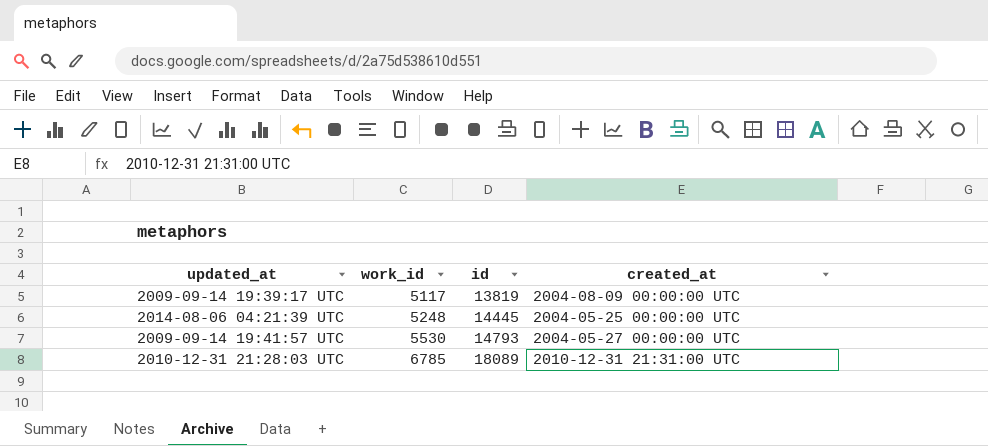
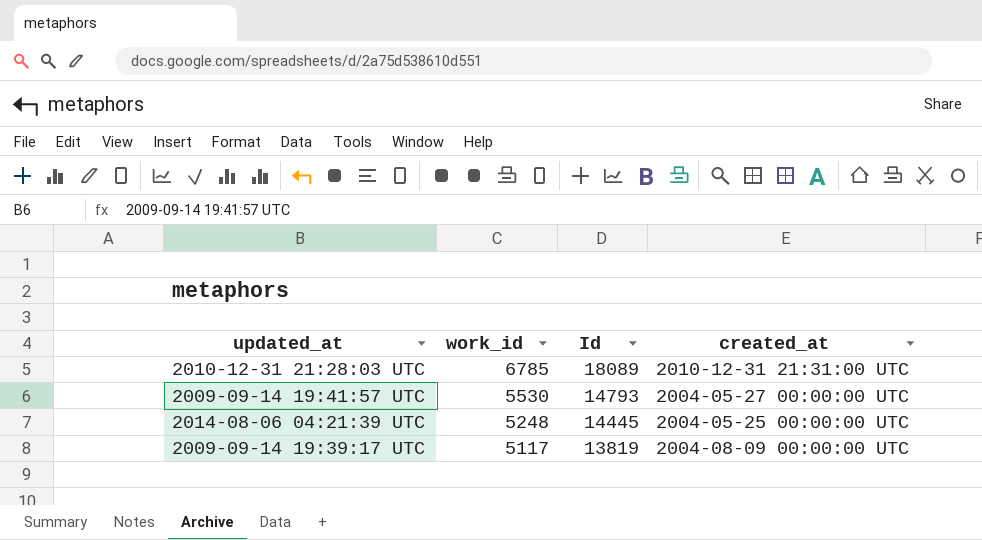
row order: work_id ascending -> work_id descending
column name: id -> Id

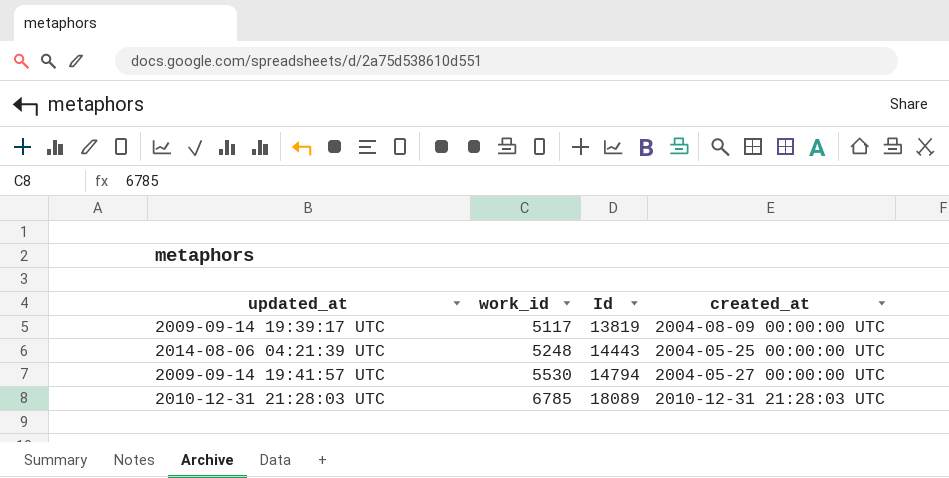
row order: work_id descending -> work_id ascending
2014-08-06 04:21:39 UTC | Id: 14445 -> 14443
2009-09-14 19:41:57 UTC | Id: 14793 -> 14794
2010-12-31 21:28:03 UTC | created_at: 2010-12-31 21:31:00 UTC -> 2010-12-31 21:28:03 UTC

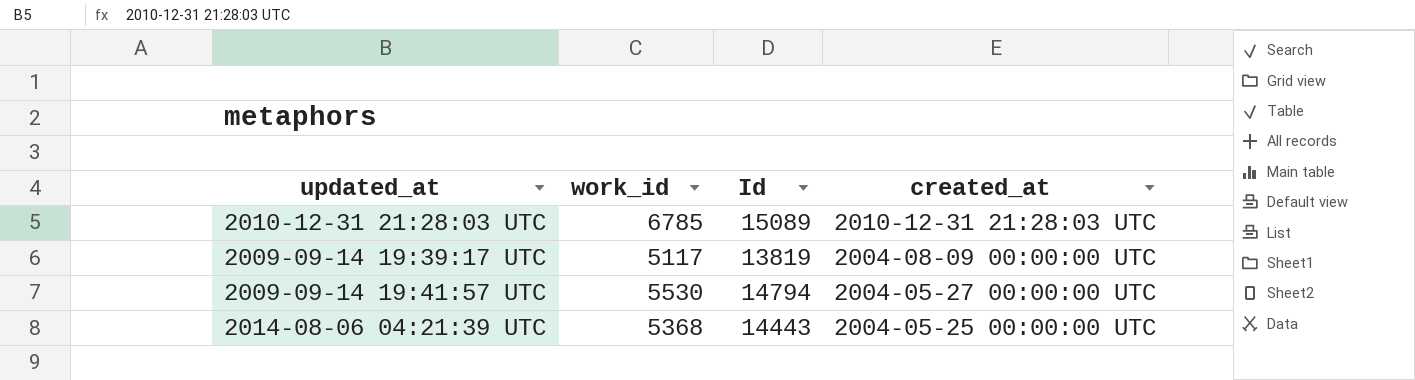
row order: work_id ascending -> created_at descending
2010-12-31 21:28:03 UTC | Id: 18089 -> 15089
2014-08-06 04:21:39 UTC | work_id: 5248 -> 5368

